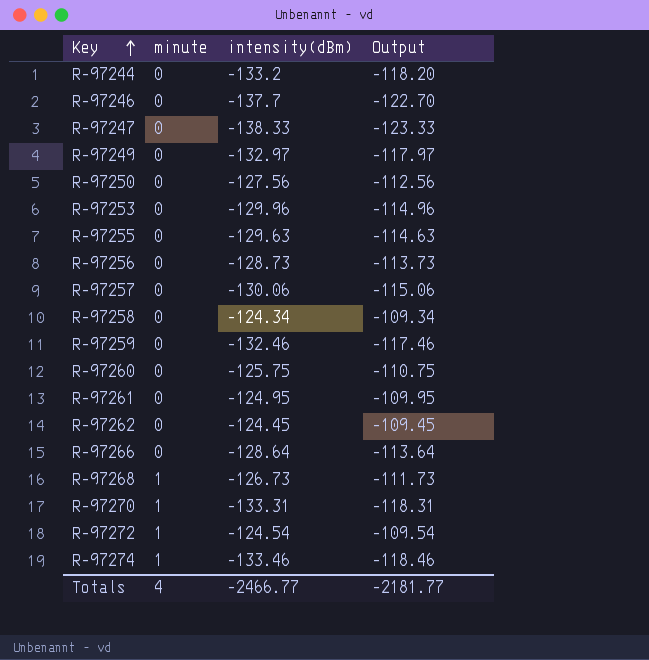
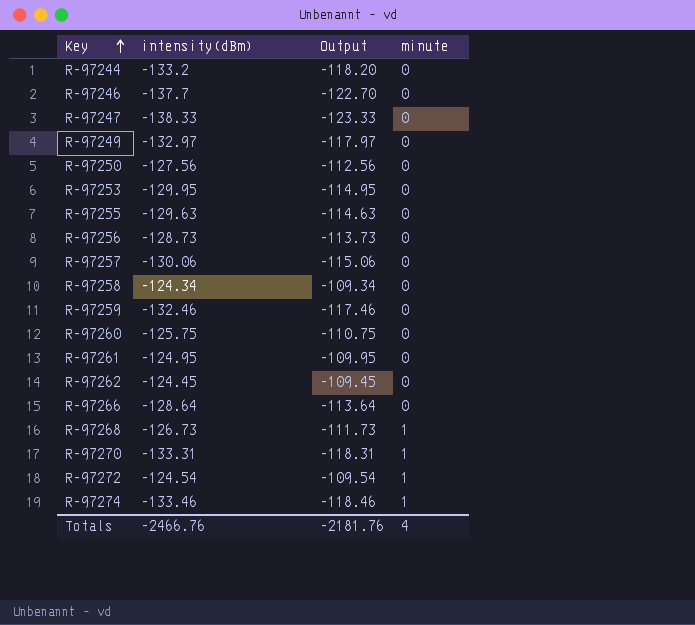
column minute | position: 2 -> 4
R-97253 | intensity(dBm): -129.96 -> -129.95
R-97253 | Output: -114.96 -> -114.95
Totals | intensity(dBm): -2466.77 -> -2466.76
Totals | Output: -2181.77 -> -2181.76

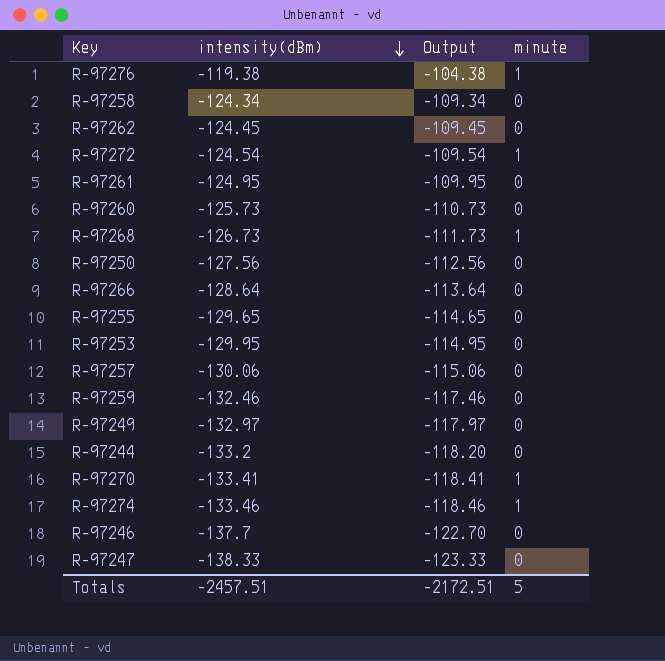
row order: Key ascending -> intensity(dBm) descending
row R-97256: -128.73 | -113.73 | 0 -> none
row R-97276: none -> -119.38 | -104.38 | 1
R-97260 | intensity(dBm): -125.75 -> -125.73
R-97260 | Output: -110.75 -> -110.73
R-97255 | intensity(dBm): -129.63 -> -129.65
R-97255 | Output: -114.63 -> -114.65
R-97270 | intensity(dBm): -133.31 -> -133.41
R-97270 | Output: -118.31 -> -118.41
Totals | intensity(dBm): -2466.76 -> -2457.51
Totals | Output: -2181.76 -> -2172.51
Totals | minute: 4 -> 5

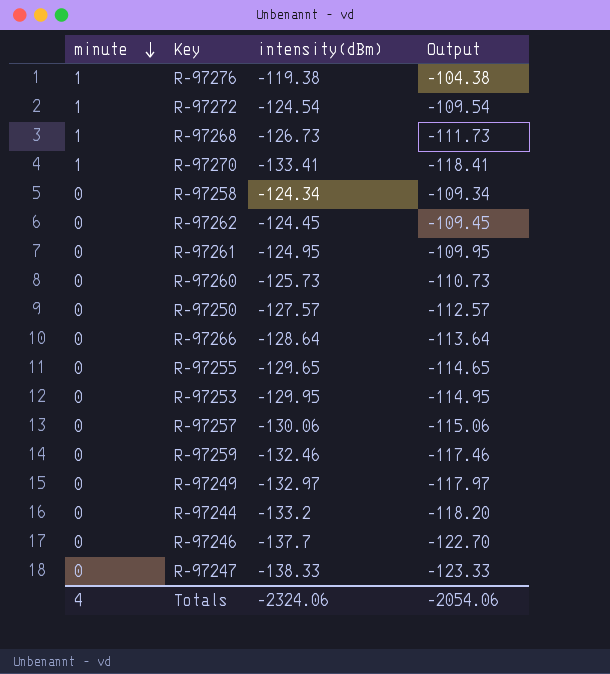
row order: intensity(dBm) descending -> minute descending
column minute | position: 4 -> 1
row R-97274: -133.46 | -118.46 | 1 -> none
R-97250 | intensity(dBm): -127.56 -> -127.57
R-97250 | Output: -112.56 -> -112.57
Totals | minute: 5 -> 4
Totals | intensity(dBm): -2457.51 -> -2324.06
Totals | Output: -2172.51 -> -2054.06

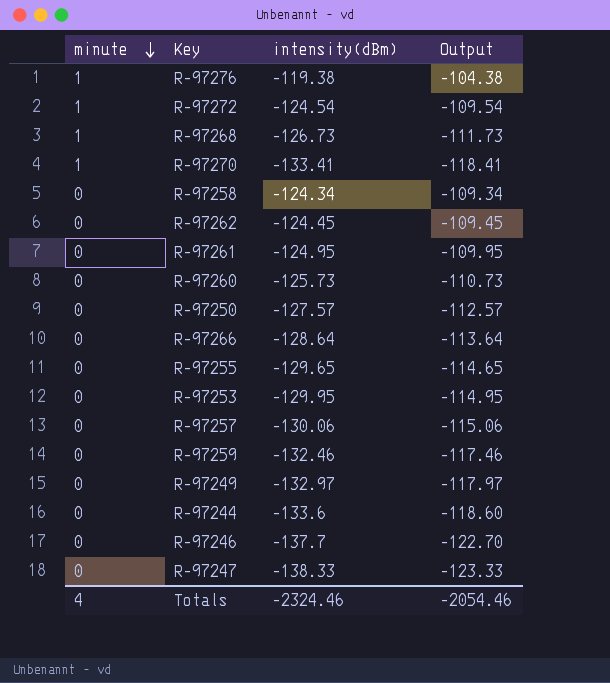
R-97244 | intensity(dBm): -133.2 -> -133.6
R-97244 | Output: -118.20 -> -118.60
Totals | intensity(dBm): -2324.06 -> -2324.46
Totals | Output: -2054.06 -> -2054.46

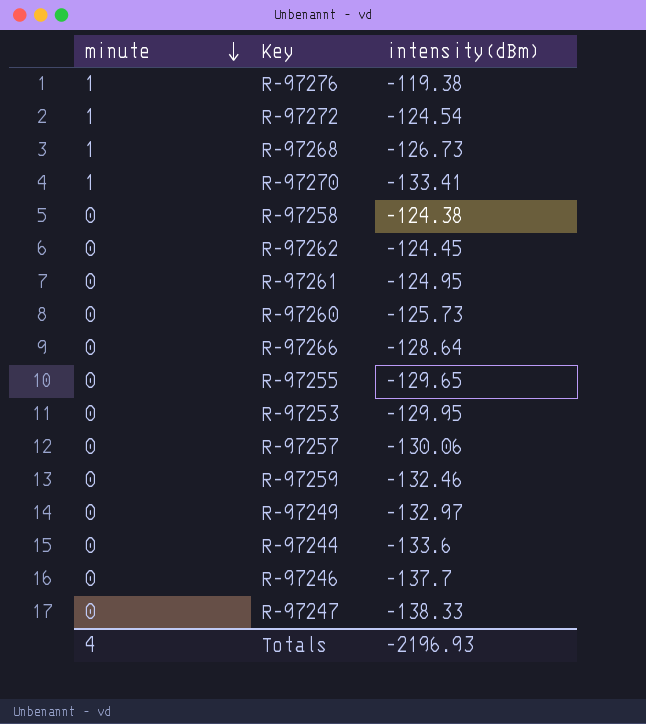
column Output | formula: [intensity(dBm)] + 15 -> none
row R-97250: 0 | -127.57 | -112.57 -> none
R-97258 | intensity(dBm): -124.34 -> -124.38
Totals | intensity(dBm): -2324.46 -> -2196.93

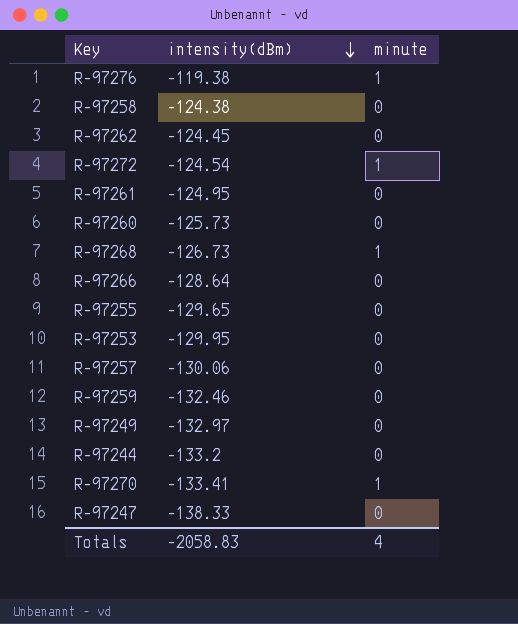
row order: minute descending -> intensity(dBm) descending
column minute | position: 1 -> 3
row R-97246: 0 | -137.7 -> none
R-97244 | intensity(dBm): -133.6 -> -133.2
Totals | intensity(dBm): -2196.93 -> -2058.83

